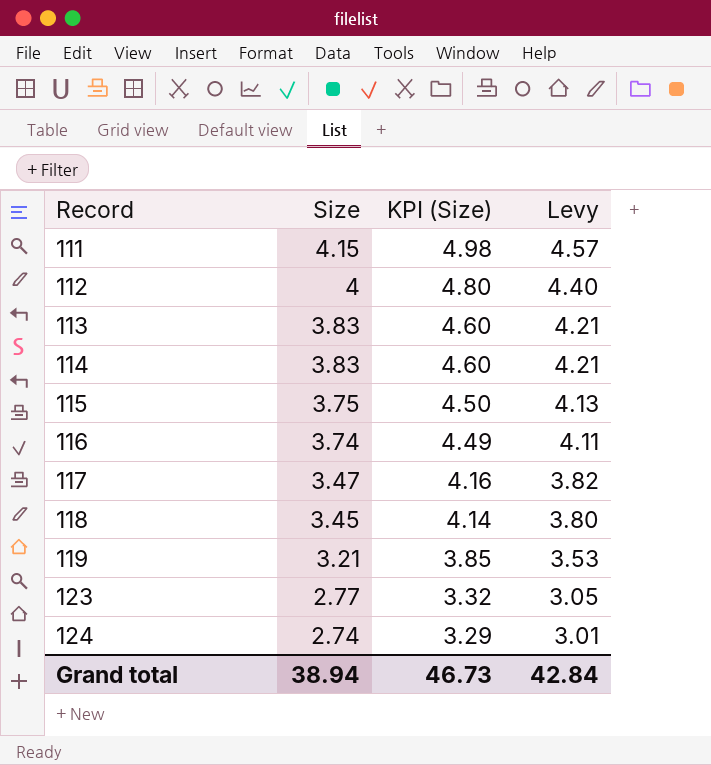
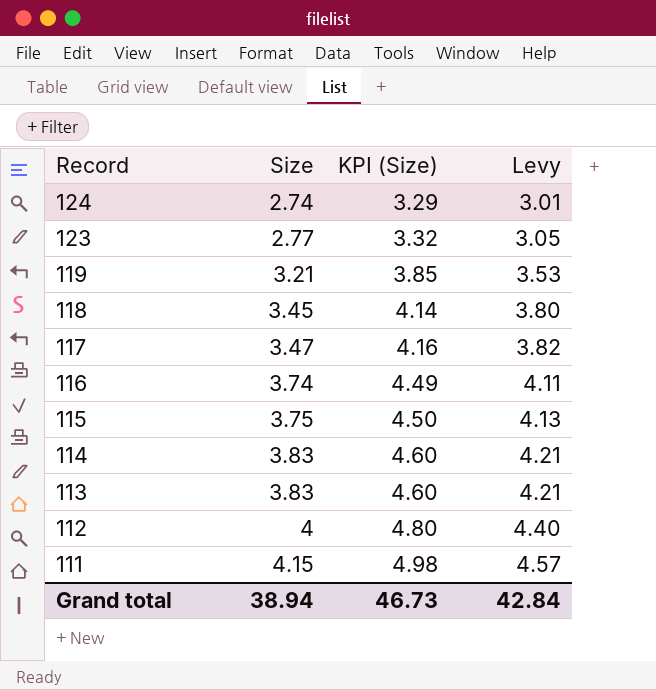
row order: Record ascending -> Record descending

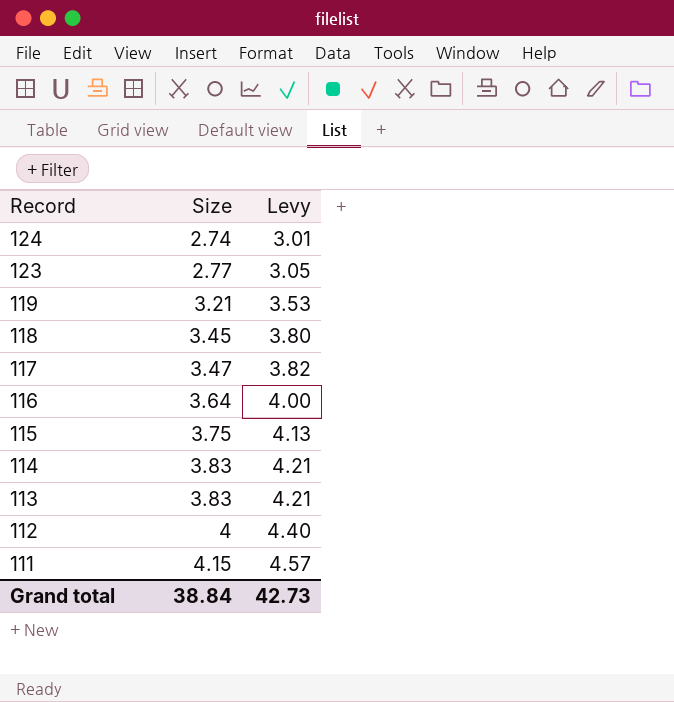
column KPI (Size) | formula: [Size] * 1.2 -> none
116 | Size: 3.74 -> 3.64
116 | Levy: 4.11 -> 4.00
Grand total | Size: 38.94 -> 38.84
Grand total | Levy: 42.84 -> 42.73

